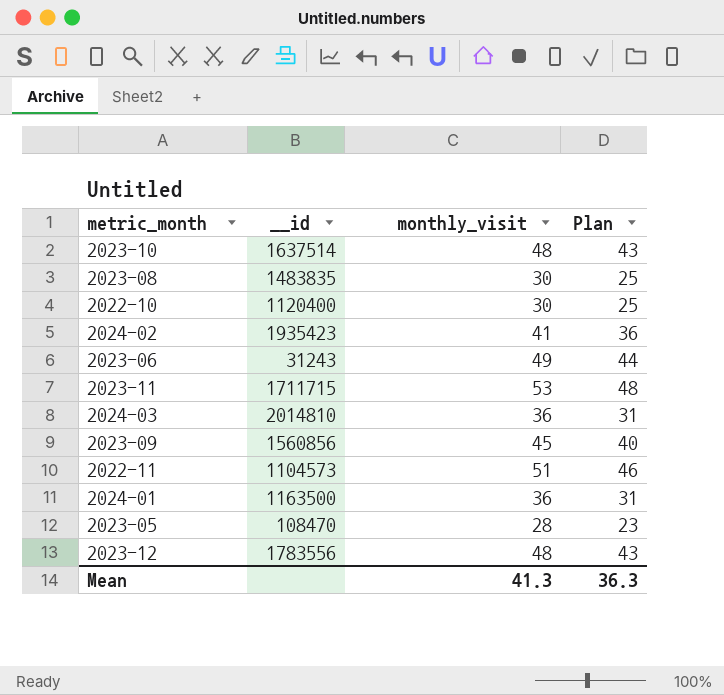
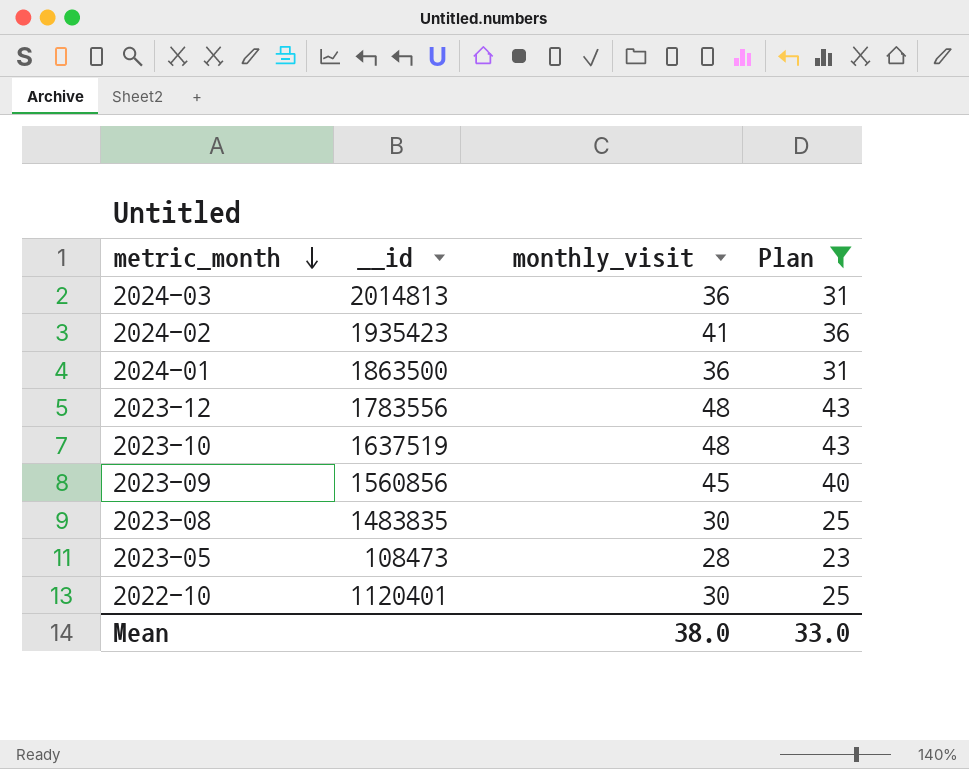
filter: none -> Plan <= 43
row order: none -> metric_month descending
2024-03 | __id: 2014810 -> 2014813
2024-01 | __id: 1163500 -> 1863500
2023-10 | __id: 1637514 -> 1637519
2023-05 | __id: 108470 -> 108473
2022-10 | __id: 1120400 -> 1120401
Mean | monthly_visit: 41.3 -> 38.0
Mean | Plan: 36.3 -> 33.0

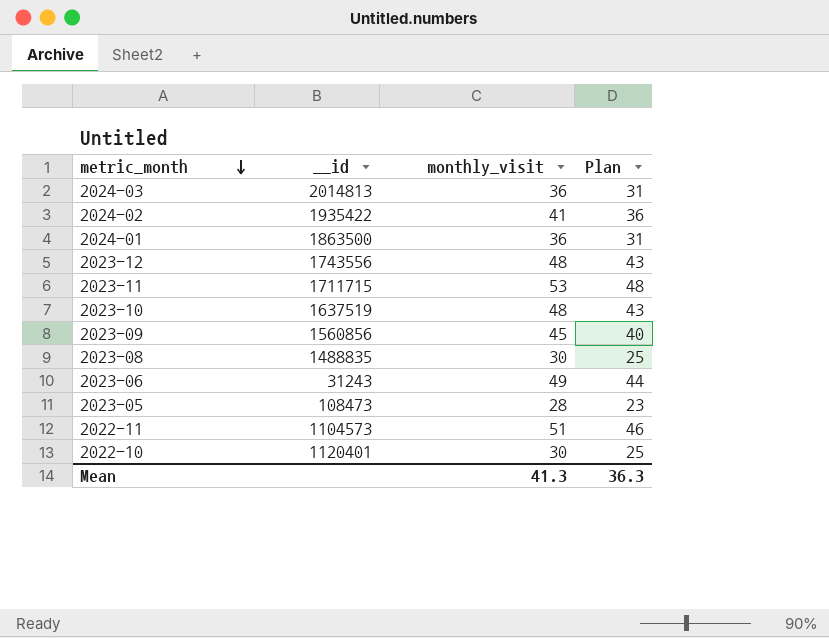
filter: Plan <= 43 -> none
2024-02 | __id: 1935423 -> 1935422
2023-12 | __id: 1783556 -> 1743556
2023-08 | __id: 1483835 -> 1488835
Mean | monthly_visit: 38.0 -> 41.3
Mean | Plan: 33.0 -> 36.3

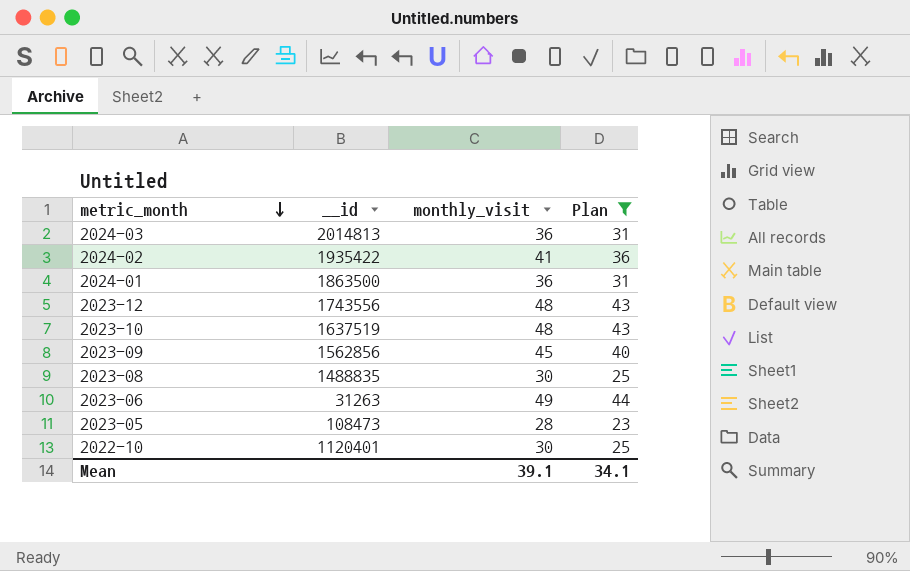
filter: none -> Plan <= 44
2023-09 | __id: 1560856 -> 1562856
2023-06 | __id: 31243 -> 31263
Mean | monthly_visit: 41.3 -> 39.1
Mean | Plan: 36.3 -> 34.1

